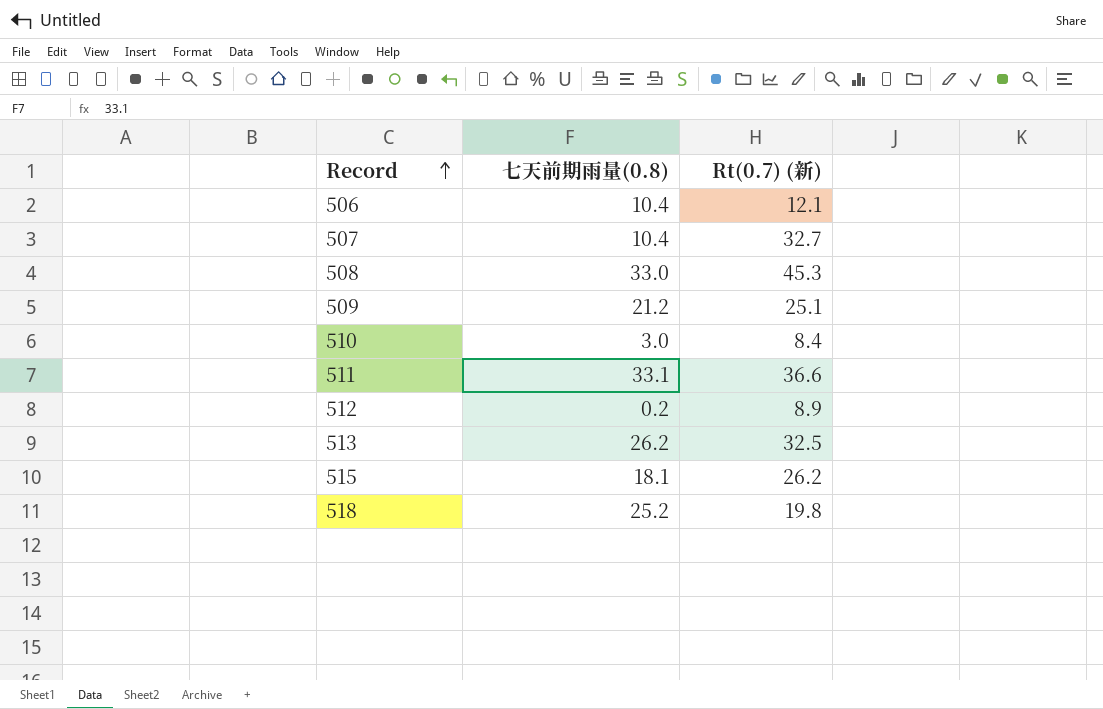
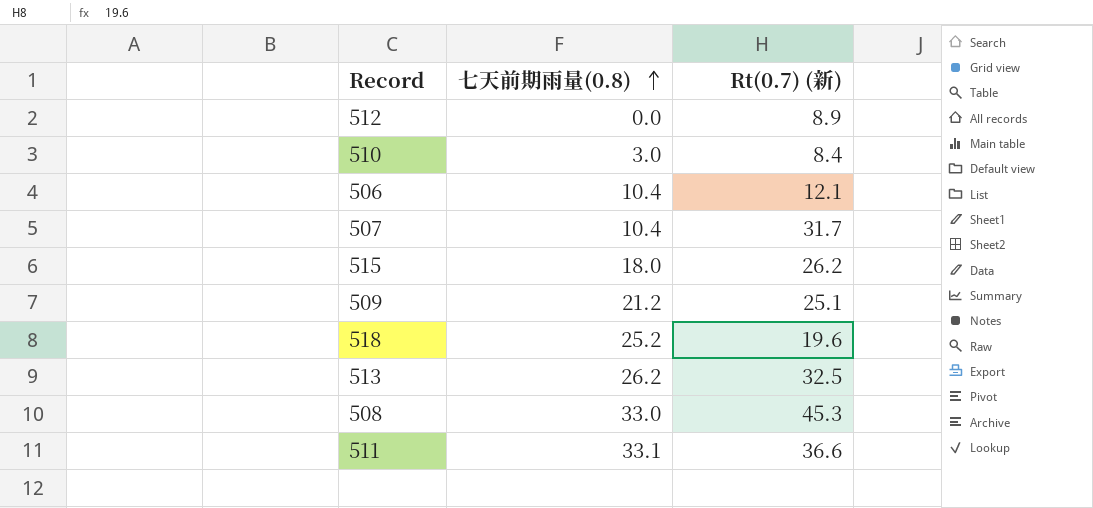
row order: Record ascending -> 七天前期雨量(0.8) ascending
512 | 七天前期雨量(0.8): 0.2 -> 0.0
507 | Rt(0.7) (新): 32.7 -> 31.7
515 | 七天前期雨量(0.8): 18.1 -> 18.0
518 | Rt(0.7) (新): 19.8 -> 19.6

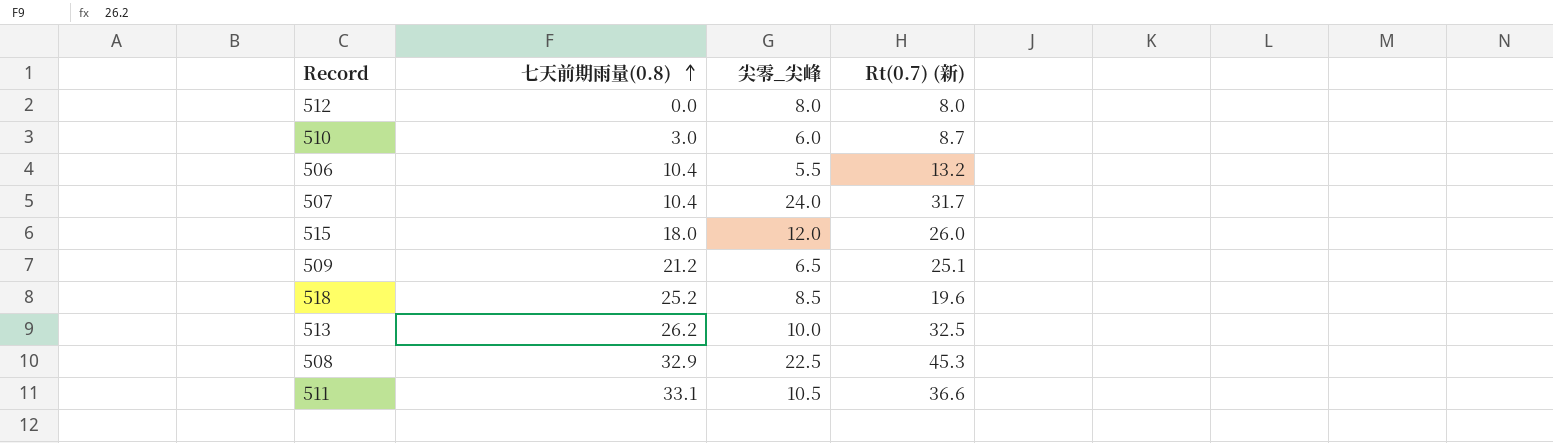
column 尖零_尖峰 | position: none -> 3
512 | Rt(0.7) (新): 8.9 -> 8.0
510 | Rt(0.7) (新): 8.4 -> 8.7
506 | Rt(0.7) (新): 12.1 -> 13.2
515 | Rt(0.7) (新): 26.2 -> 26.0
508 | 七天前期雨量(0.8): 33.0 -> 32.9

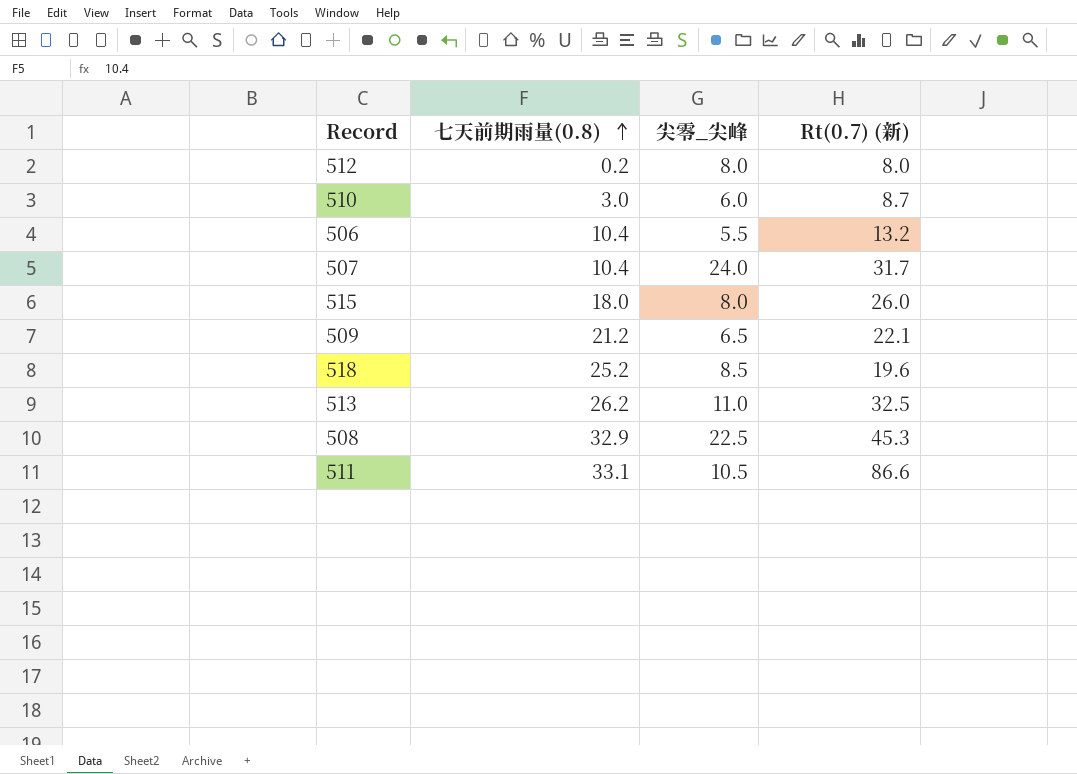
512 | 七天前期雨量(0.8): 0.0 -> 0.2
515 | 尖零_尖峰: 12.0 -> 8.0
509 | Rt(0.7) (新): 25.1 -> 22.1
513 | 尖零_尖峰: 10.0 -> 11.0
511 | Rt(0.7) (新): 36.6 -> 86.6

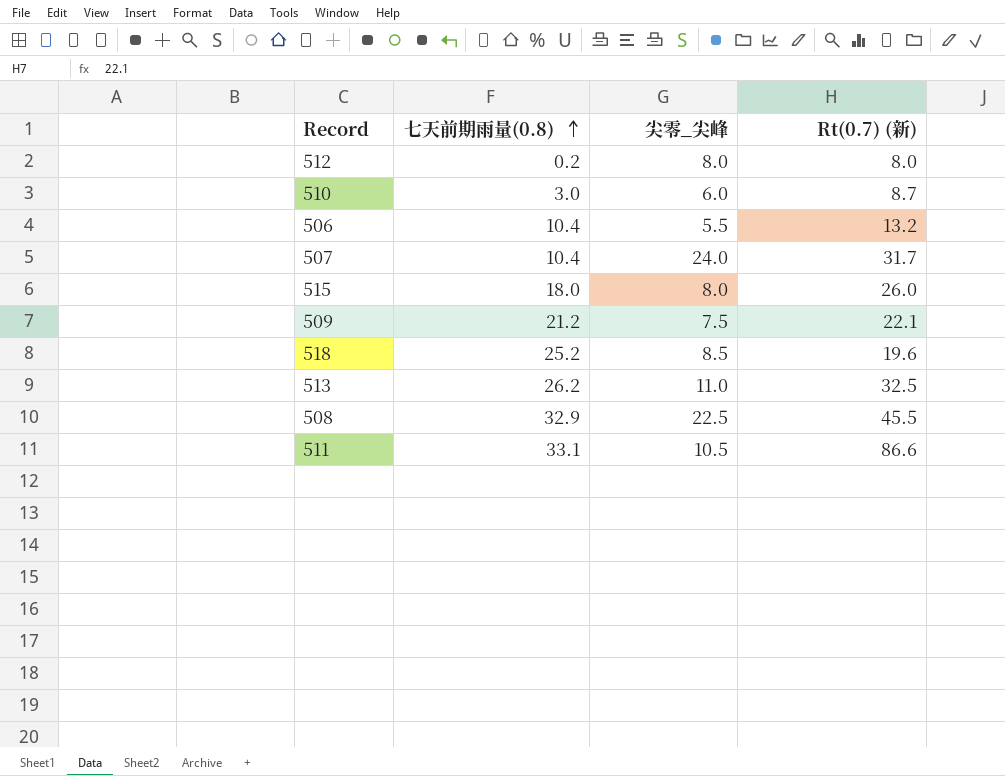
509 | 尖零_尖峰: 6.5 -> 7.5
508 | Rt(0.7) (新): 45.3 -> 45.5

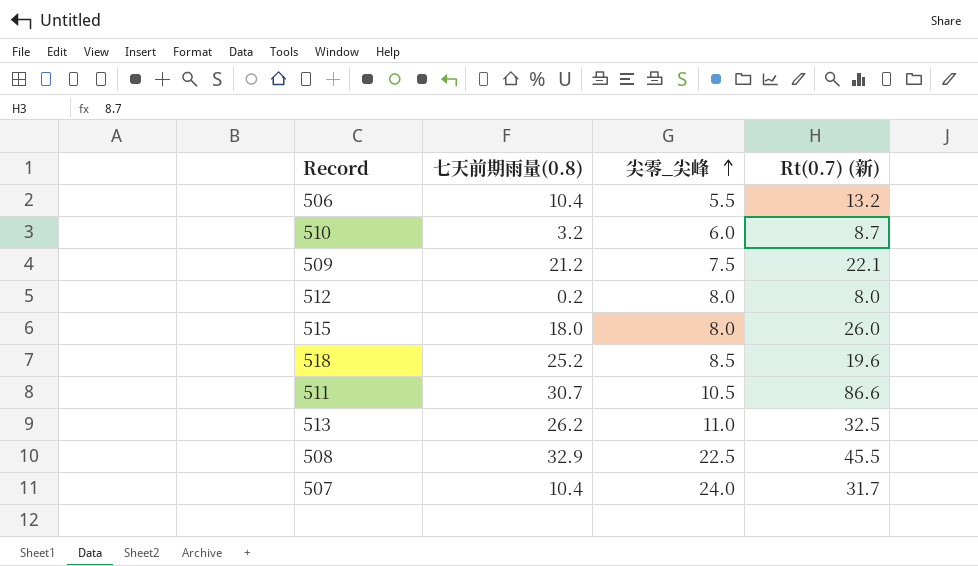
row order: 七天前期雨量(0.8) ascending -> 尖零_尖峰 ascending
510 | 七天前期雨量(0.8): 3.0 -> 3.2
511 | 七天前期雨量(0.8): 33.1 -> 30.7

